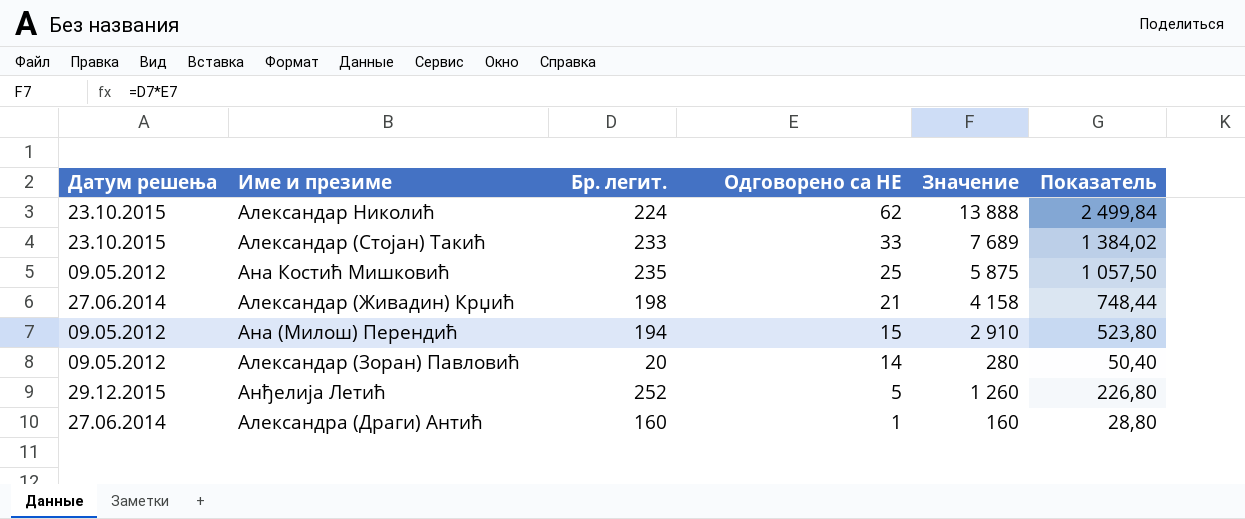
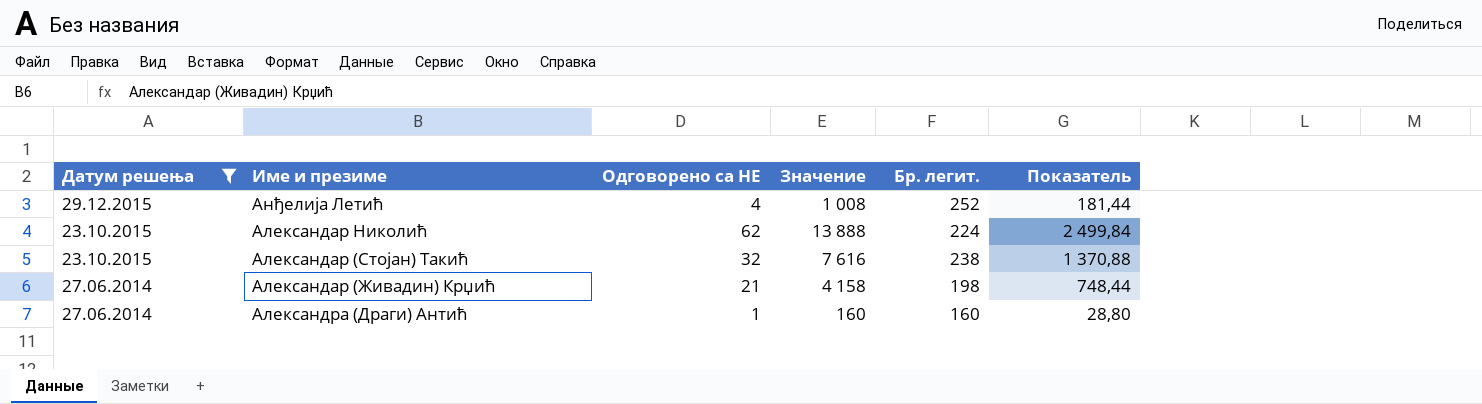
filter: none -> Датум решења != 09.05.2012
row order: Одговорено са НЕ descending -> Датум решења descending
column Бр. легит. | position: 3 -> 5
Анђелија Летић | Одговорено са НЕ: 5 -> 4
Анђелија Летић | Значение: 1 260 -> 1 008
Анђелија Летић | Показатель: 226,80 -> 181,44
Александар (Стојан) Такић | Одговорено са НЕ: 33 -> 32
Александар (Стојан) Такић | Значение: 7 689 -> 7 616
Александар (Стојан) Такић | Бр. легит.: 233 -> 238
Александар (Стојан) Такић | Показатель: 1 384,02 -> 1 370,88

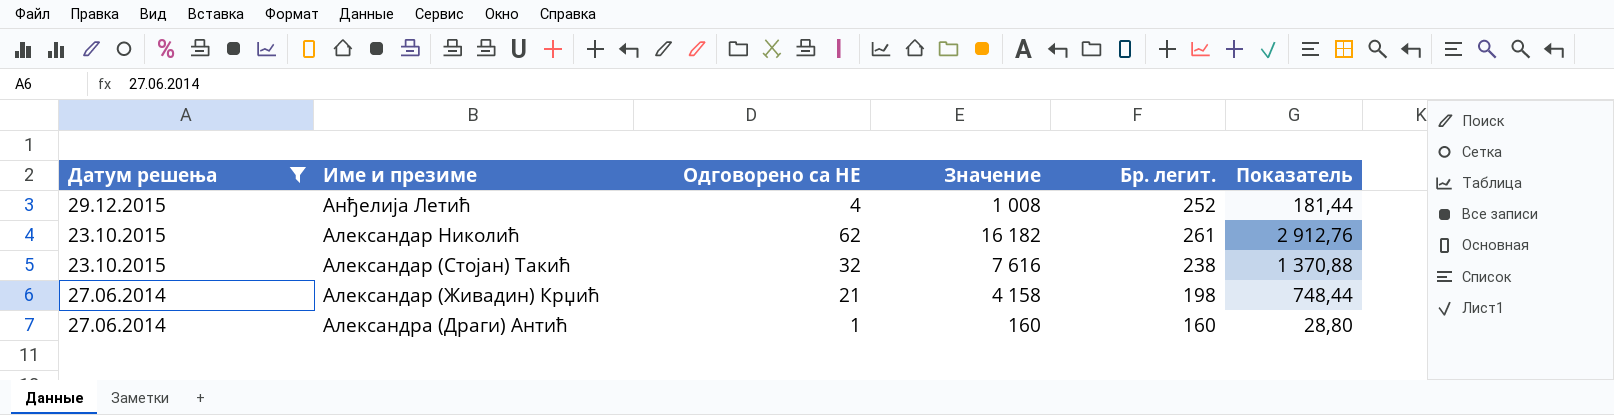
Александар Николић | Значение: 13 888 -> 16 182
Александар Николић | Бр. легит.: 224 -> 261
Александар Николић | Показатель: 2 499,84 -> 2 912,76

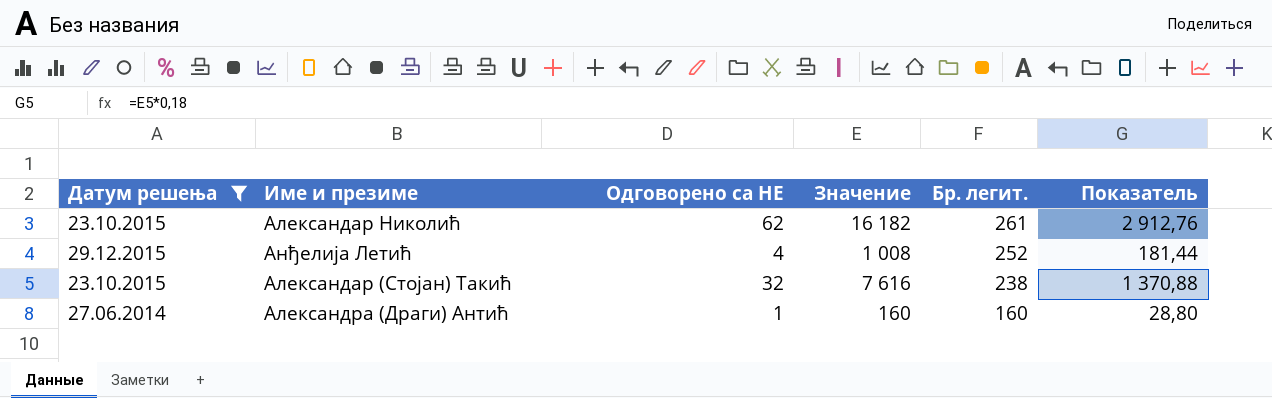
row order: Датум решења descending -> Бр. легит. descending
row Александар (Живадин) Крџић: 27.06.2014 | 21 | 4 158 | 198 | 748,44 -> none

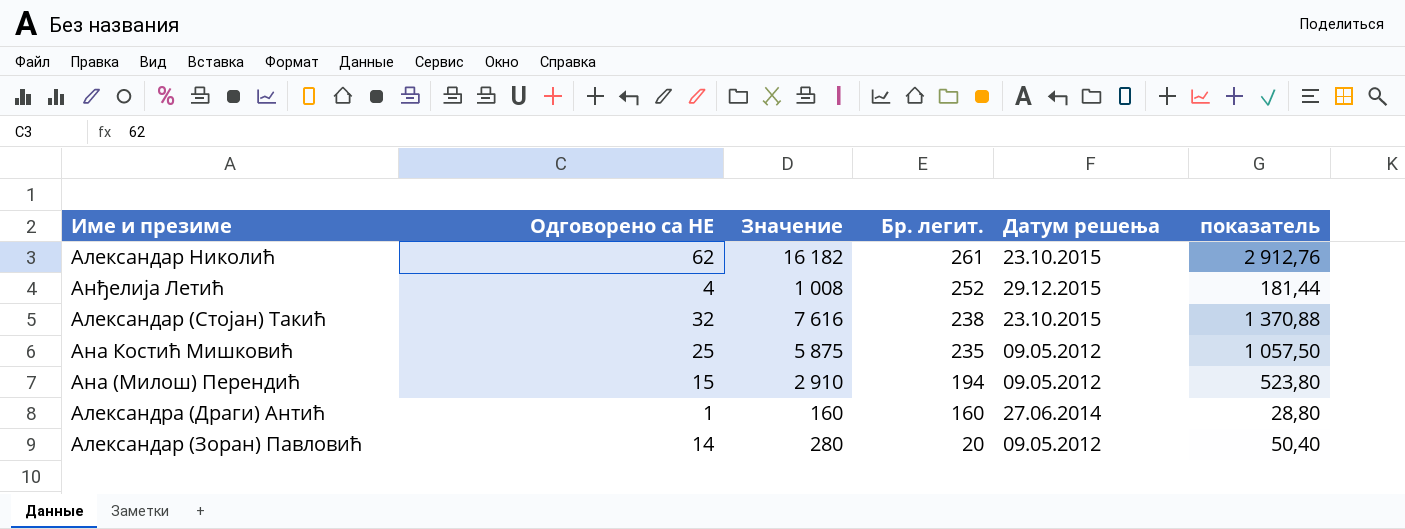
filter: Датум решења != 09.05.2012 -> none
column Датум решења | position: 1 -> 5
column name: Показатель -> показатель

